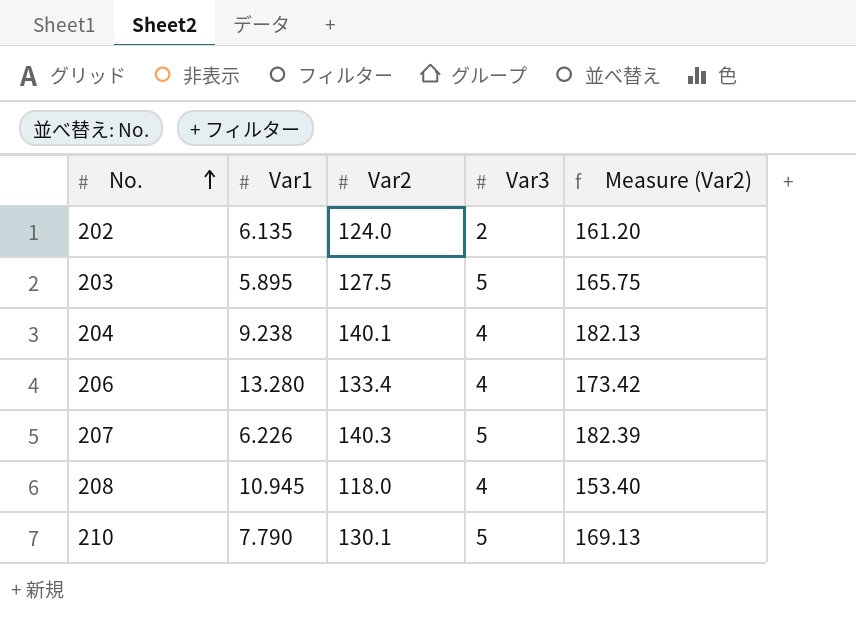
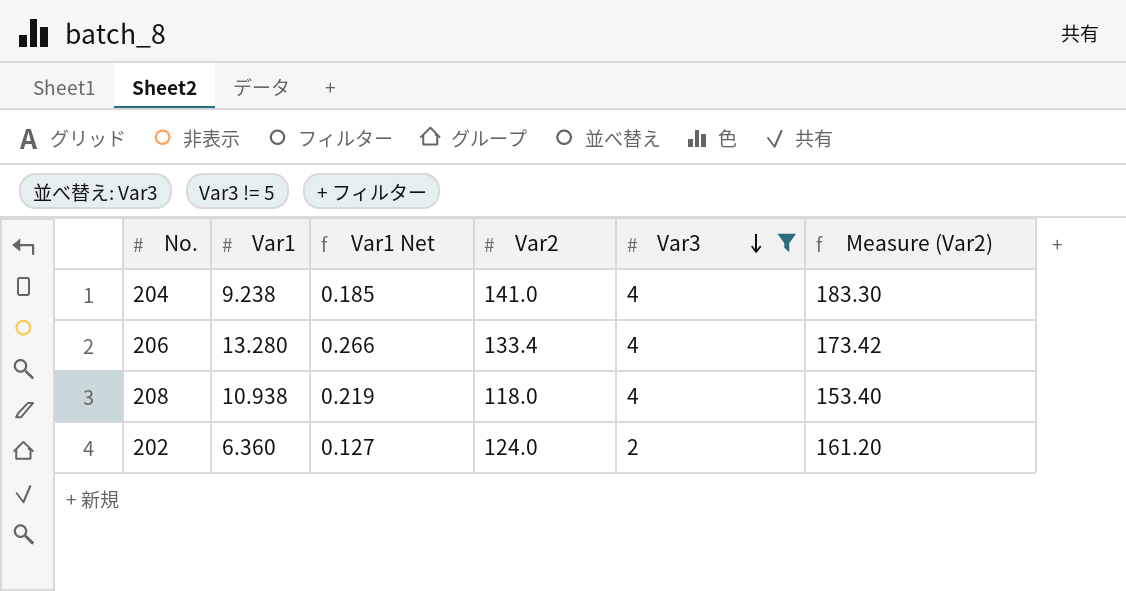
filter: none -> Var3 != 5
row order: No. ascending -> Var3 descending
column Var1 Net | formula: none -> [Var1] * 0.02
204 | Var2: 140.1 -> 141.0
204 | Measure (Var2): 182.13 -> 183.30
208 | Var1: 10.945 -> 10.938
202 | Var1: 6.135 -> 6.360

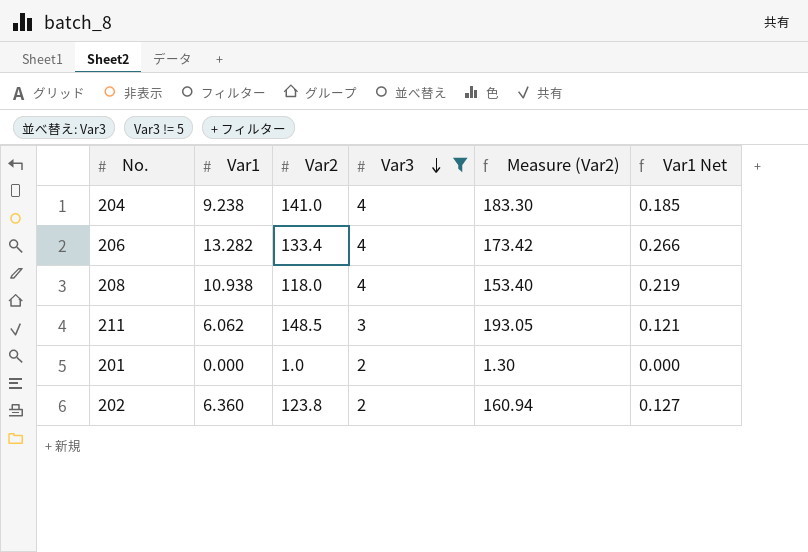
column Var1 Net | position: 3 -> 6
206 | Var1: 13.280 -> 13.282
row 211: none -> 6.062 | 148.5 | 3 | 193.05 | 0.121
row 201: none -> 0.000 | 1.0 | 2 | 1.30 | 0.000
202 | Var2: 124.0 -> 123.8
202 | Measure (Var2): 161.20 -> 160.94

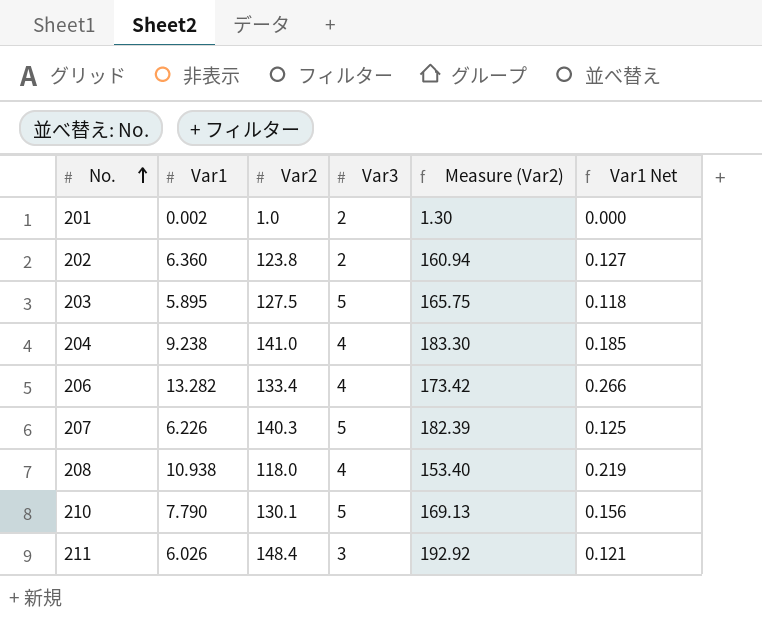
filter: Var3 != 5 -> none
row order: Var3 descending -> No. ascending
201 | Var1: 0.000 -> 0.002
211 | Var1: 6.062 -> 6.026
211 | Var2: 148.5 -> 148.4
211 | Measure (Var2): 193.05 -> 192.92

